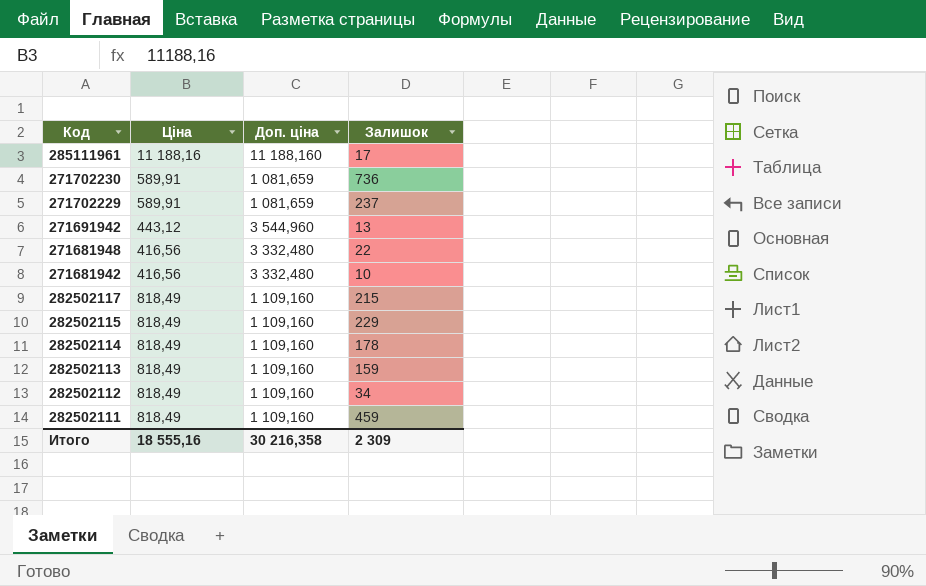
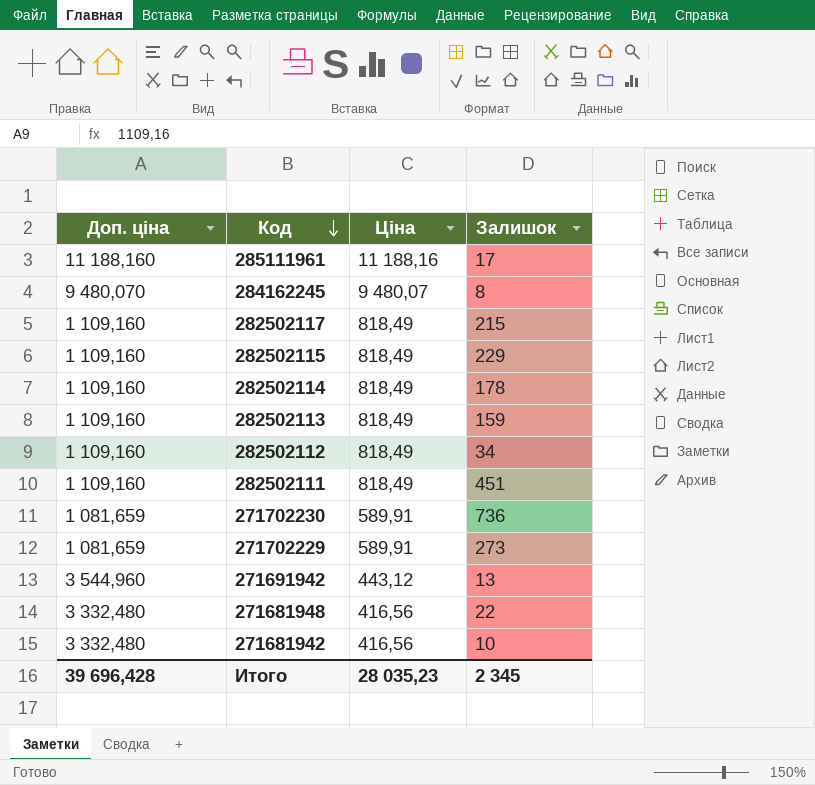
row order: none -> Код descending
column Доп. ціна | position: 3 -> 1
row 284162245: none -> 9 480,070 | 9 480,07 | 8
282502111 | Залишок: 459 -> 451
271702229 | Залишок: 237 -> 273
Итого | Доп. ціна: 30 216,358 -> 39 696,428
Итого | Ціна: 18 555,16 -> 28 035,23
Итого | Залишок: 2 309 -> 2 345

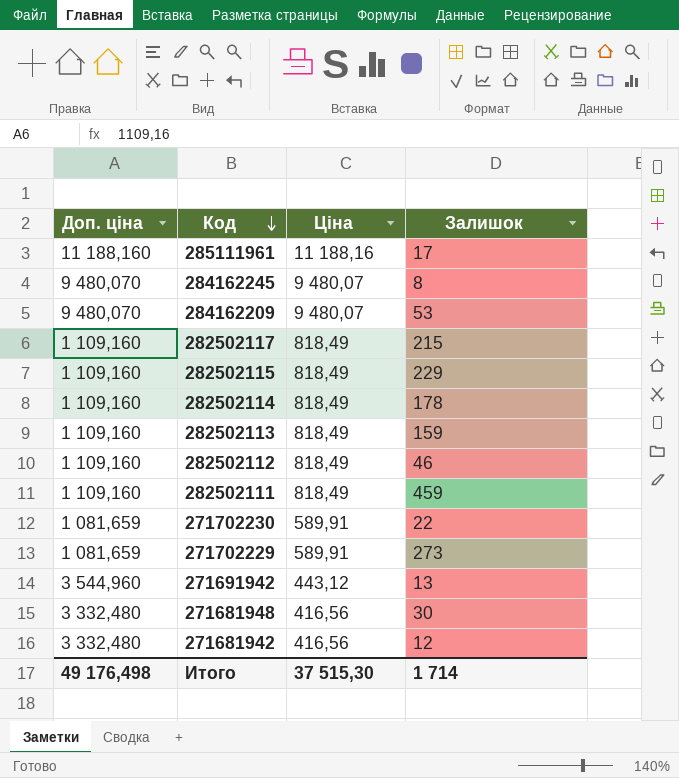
row 284162209: none -> 9 480,070 | 9 480,07 | 53
282502112 | Залишок: 34 -> 46
282502111 | Залишок: 451 -> 459
271702230 | Залишок: 736 -> 22
271681948 | Залишок: 22 -> 30
271681942 | Залишок: 10 -> 12
Итого | Доп. ціна: 39 696,428 -> 49 176,498
Итого | Ціна: 28 035,23 -> 37 515,30
Итого | Залишок: 2 345 -> 1 714

